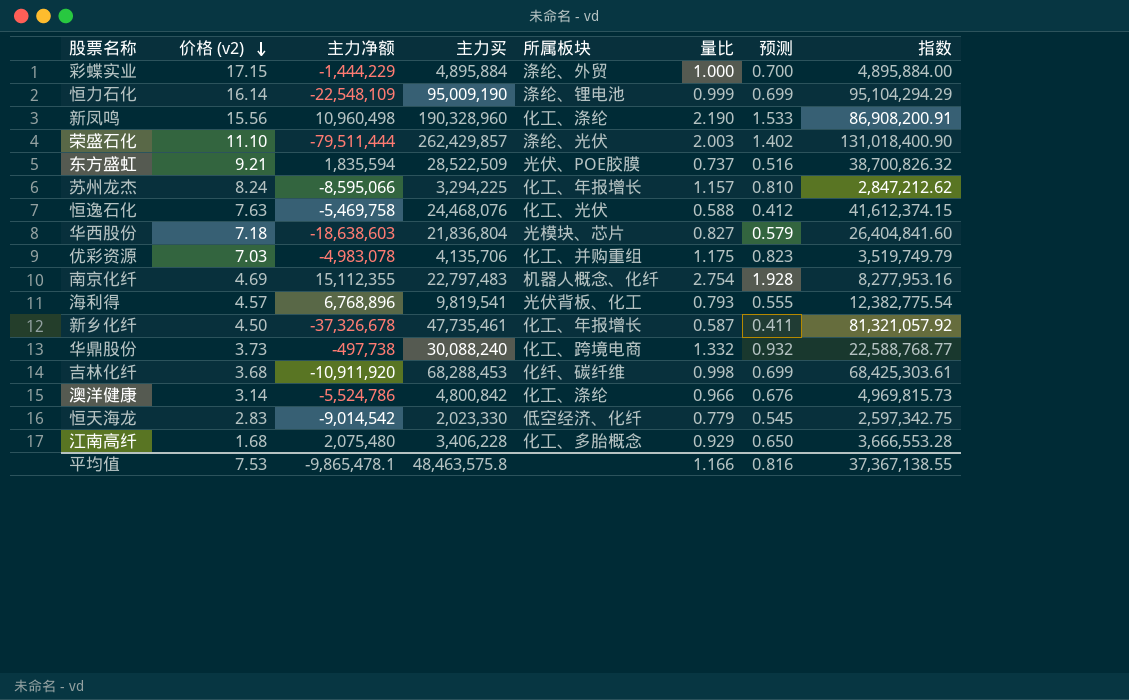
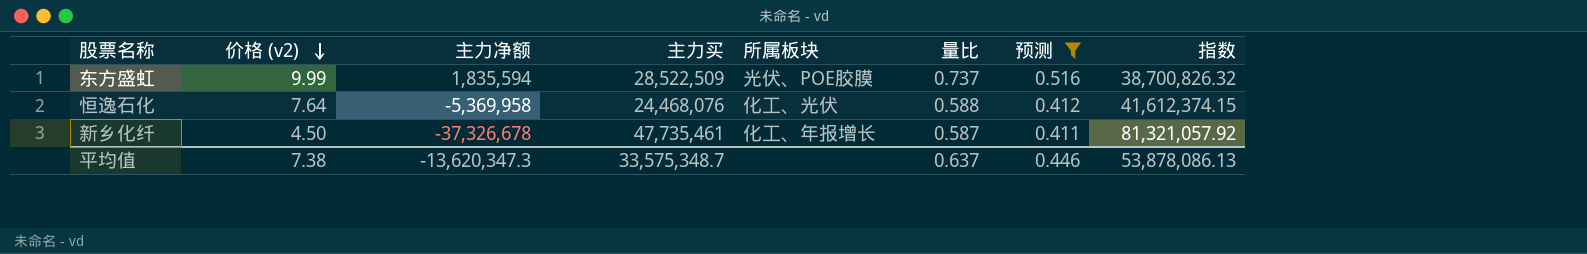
filter: none -> 预测 <= 0.516
东方盛虹 | 价格 (v2): 9.21 -> 9.99
恒逸石化 | 价格 (v2): 7.63 -> 7.64
恒逸石化 | 主力净额: -5,469,758 -> -5,369,958
平均值 | 价格 (v2): 7.53 -> 7.38
平均值 | 主力净额: -9,865,478.1 -> -13,620,347.3
平均值 | 主力买: 48,463,575.8 -> 33,575,348.7
平均值 | 量比: 1.166 -> 0.637
平均值 | 预测: 0.816 -> 0.446
平均值 | 指数: 37,367,138.55 -> 53,878,086.13

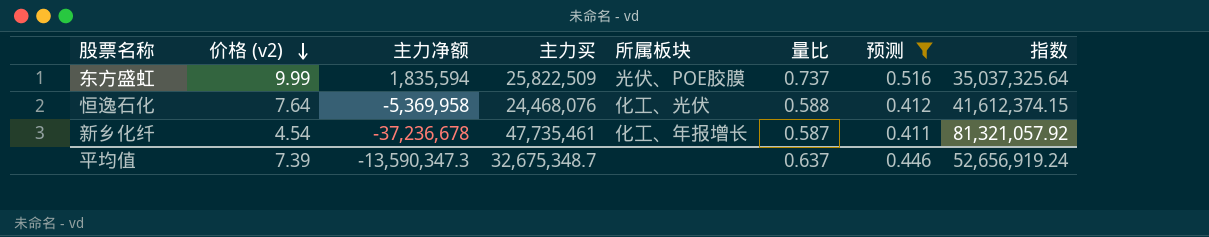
东方盛虹 | 主力买: 28,522,509 -> 25,822,509
东方盛虹 | 指数: 38,700,826.32 -> 35,037,325.64
新乡化纤 | 价格 (v2): 4.50 -> 4.54
新乡化纤 | 主力净额: -37,326,678 -> -37,236,678
平均值 | 价格 (v2): 7.38 -> 7.39
平均值 | 主力净额: -13,620,347.3 -> -13,590,347.3
平均值 | 主力买: 33,575,348.7 -> 32,675,348.7
平均值 | 指数: 53,878,086.13 -> 52,656,919.24

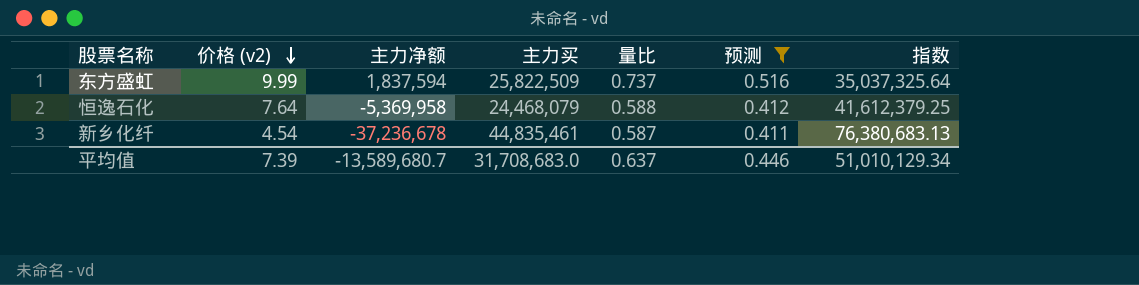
column 所属板块 | position: 5 -> none
东方盛虹 | 主力净额: 1,835,594 -> 1,837,594
恒逸石化 | 主力买: 24,468,076 -> 24,468,079
恒逸石化 | 指数: 41,612,374.15 -> 41,612,379.25
新乡化纤 | 主力买: 47,735,461 -> 44,835,461
新乡化纤 | 指数: 81,321,057.92 -> 76,380,683.13
平均值 | 主力净额: -13,590,347.3 -> -13,589,680.7
平均值 | 主力买: 32,675,348.7 -> 31,708,683.0
平均值 | 指数: 52,656,919.24 -> 51,010,129.34

